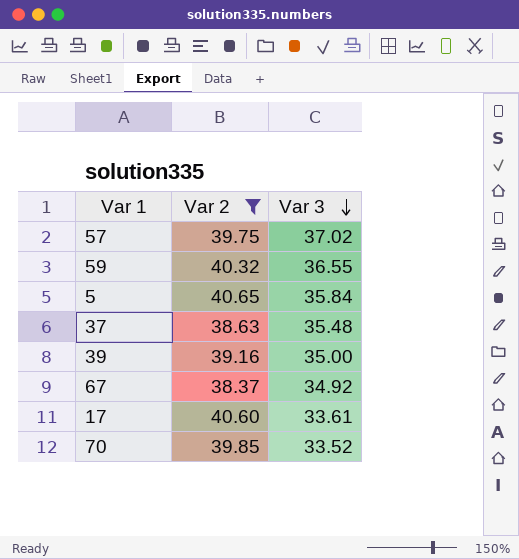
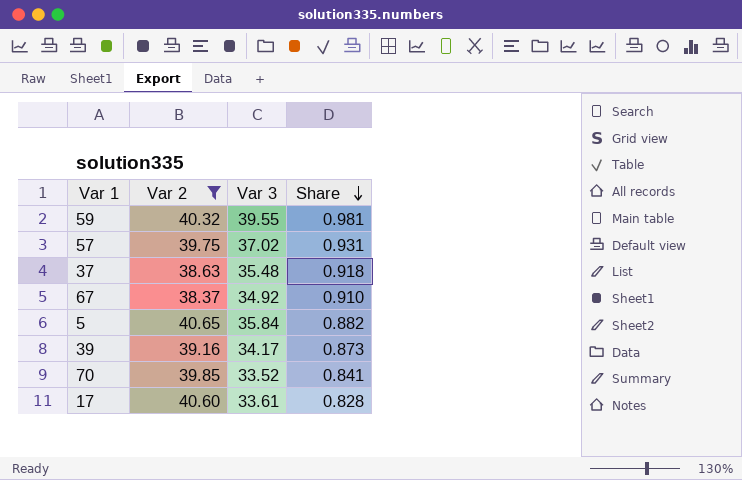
row order: Var 3 descending -> Share descending
column Share | formula: none -> [Var 3] / [Var 2]
59 | Var 3: 36.55 -> 39.55
39 | Var 3: 35.00 -> 34.17

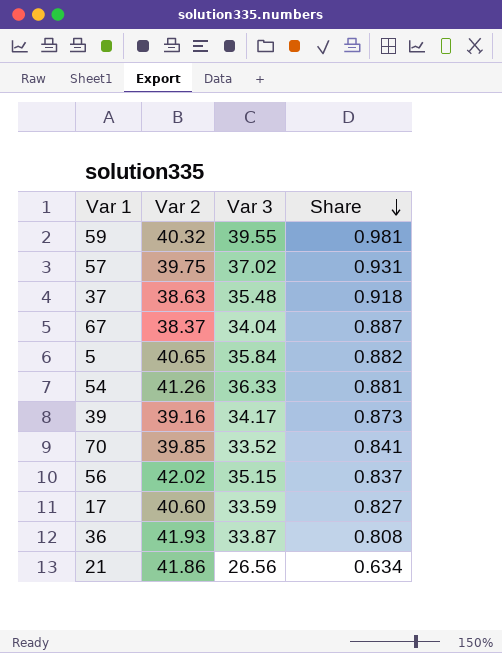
filter: Var 2 <= 40.65 -> none
67 | Var 3: 34.92 -> 34.04
67 | Share: 0.910 -> 0.887
17 | Var 3: 33.61 -> 33.59
17 | Share: 0.828 -> 0.827

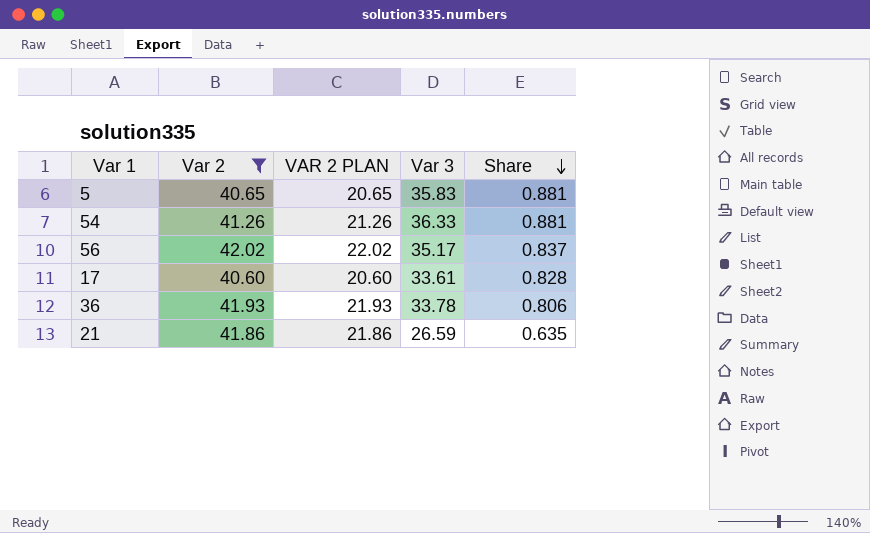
filter: none -> Var 2 >= 40.60
column VAR 2 PLAN | formula: none -> [Var 2] - 20
5 | Var 3: 35.84 -> 35.83
5 | Share: 0.882 -> 0.881
56 | Var 3: 35.15 -> 35.17
17 | Var 3: 33.59 -> 33.61
17 | Share: 0.827 -> 0.828
36 | Var 3: 33.87 -> 33.78
36 | Share: 0.808 -> 0.806
21 | Var 3: 26.56 -> 26.59
21 | Share: 0.634 -> 0.635

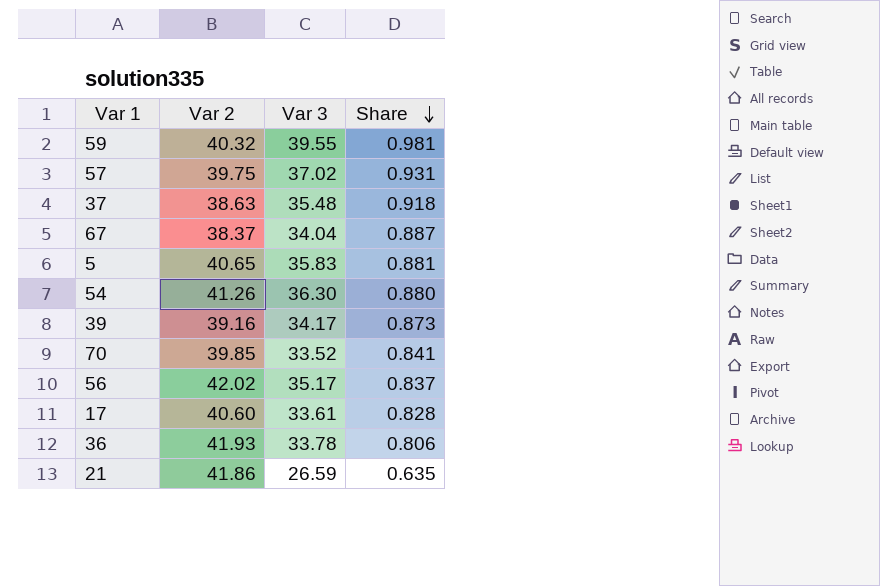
filter: Var 2 >= 40.60 -> none
column VAR 2 PLAN | formula: [Var 2] - 20 -> none
54 | Var 3: 36.33 -> 36.30
54 | Share: 0.881 -> 0.880

